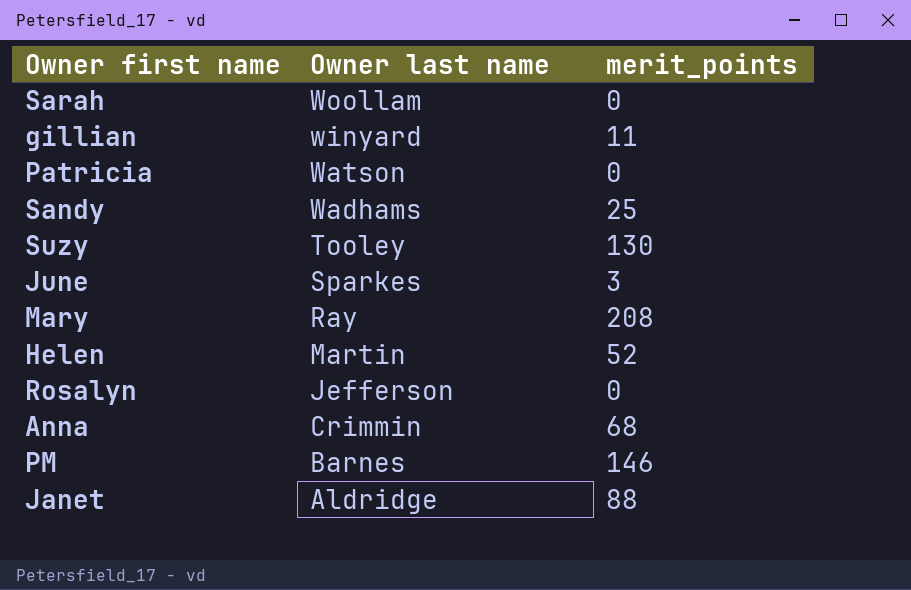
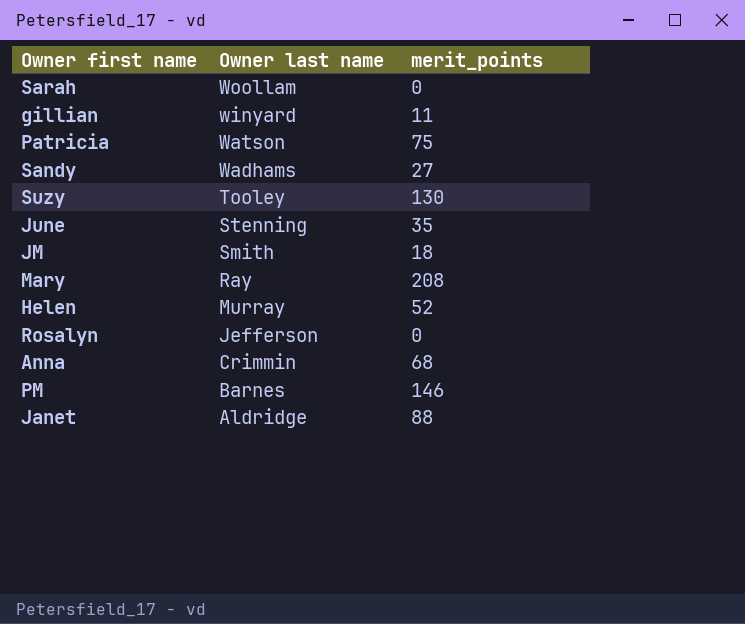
Patricia | merit_points: 0 -> 75
Sandy | merit_points: 25 -> 27
June | Owner last name: Sparkes -> Stenning
June | merit_points: 3 -> 35
row JM: none -> Smith | 18
Helen | Owner last name: Martin -> Murray

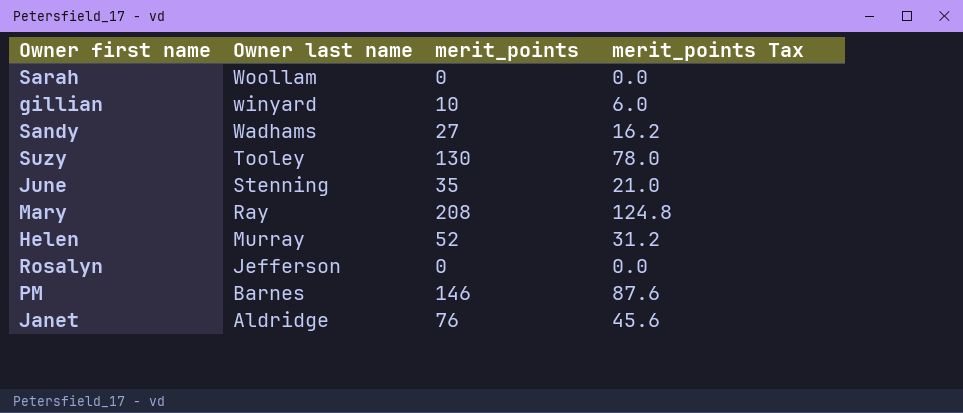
column merit_points Tax | formula: none -> [merit_points] * 0.6
row Patricia: Watson | 75 -> none
row JM: Smith | 18 -> none
row Anna: Crimmin | 68 -> none
gillian | merit_points: 11 -> 10
Janet | merit_points: 88 -> 76

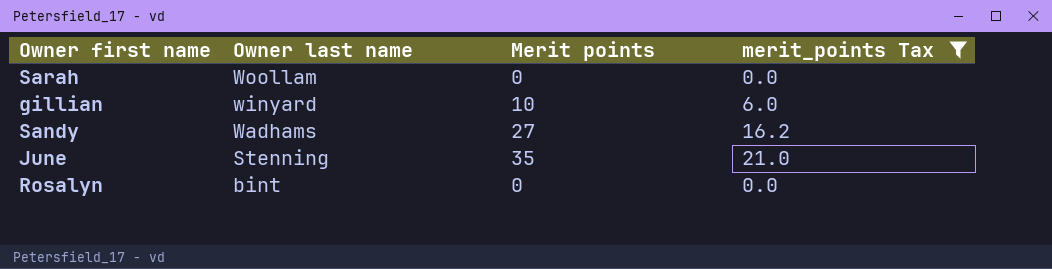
filter: none -> merit_points Tax <= 21.0
column name: merit_points -> Merit points
Rosalyn | Owner last name: Jefferson -> bint

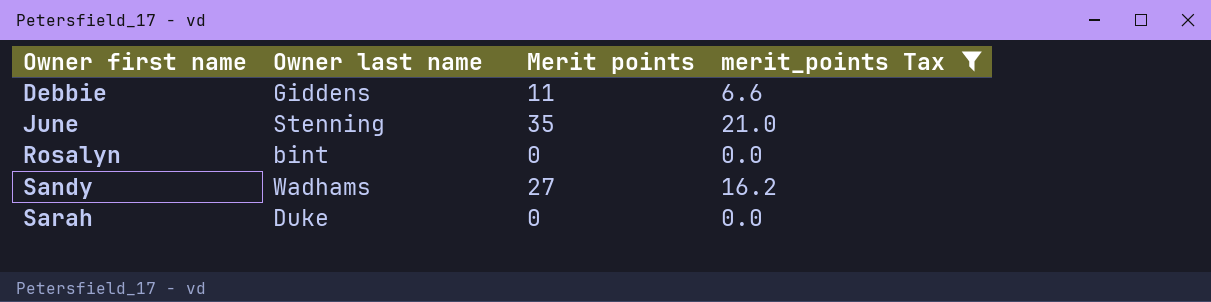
row order: Owner last name descending -> Owner first name ascending
row gillian: winyard | 10 | 6.0 -> none
row Debbie: none -> Giddens | 11 | 6.6
Sarah | Owner last name: Woollam -> Duke

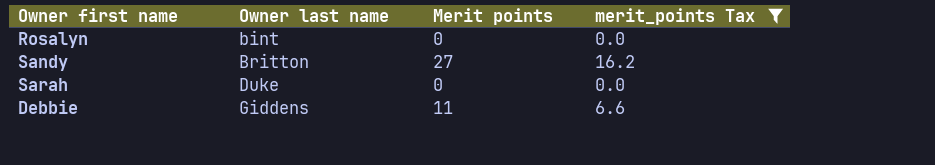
row order: Owner first name ascending -> Owner last name ascending
row June: Stenning | 35 | 21.0 -> none
Sandy | Owner last name: Wadhams -> Britton

